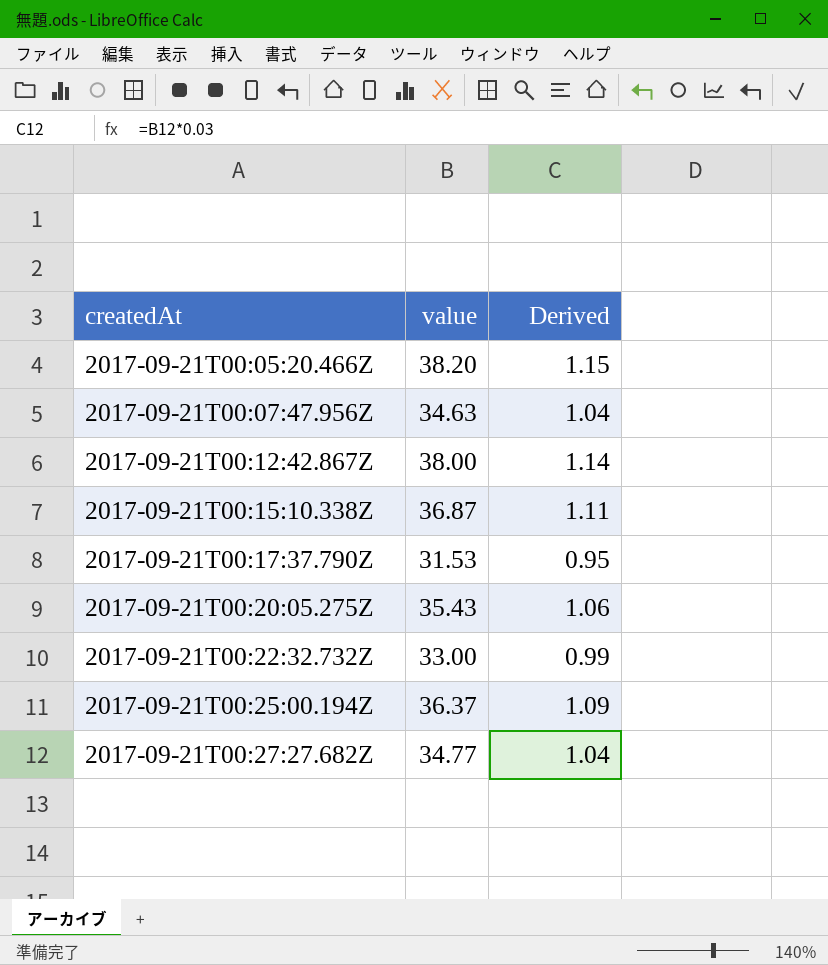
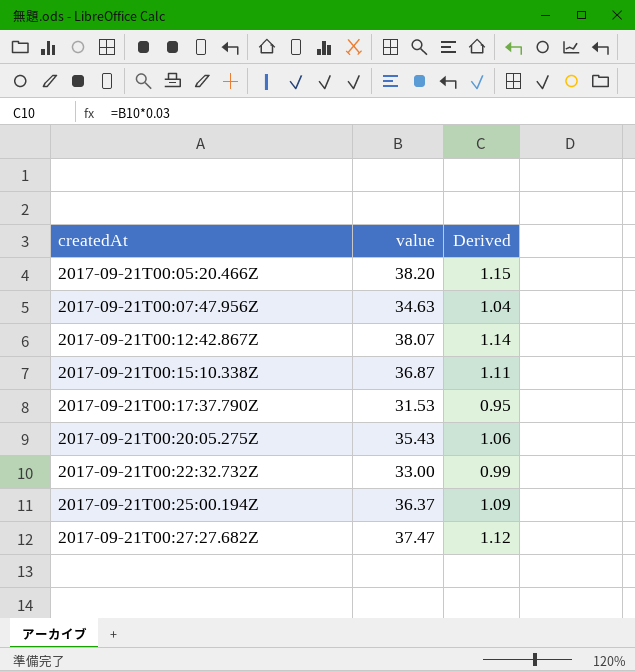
2017-09-21T00:12:42.867Z | value: 38.00 -> 38.07
2017-09-21T00:27:27.682Z | value: 34.77 -> 37.47
2017-09-21T00:27:27.682Z | Derived: 1.04 -> 1.12

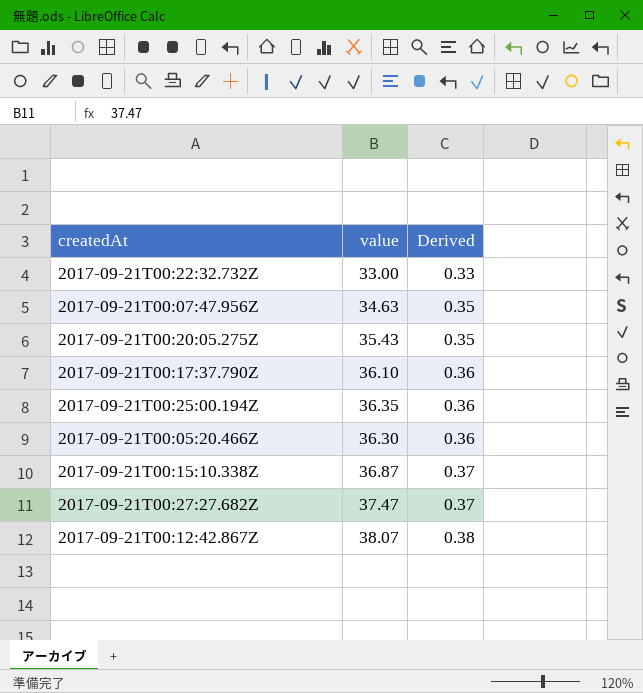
row order: createdAt ascending -> Derived ascending
column Derived | formula: [value] * 0.03 -> [value] * 0.01
2017-09-21T00:17:37.790Z | value: 31.53 -> 36.10
2017-09-21T00:25:00.194Z | value: 36.37 -> 36.35
2017-09-21T00:05:20.466Z | value: 38.20 -> 36.30

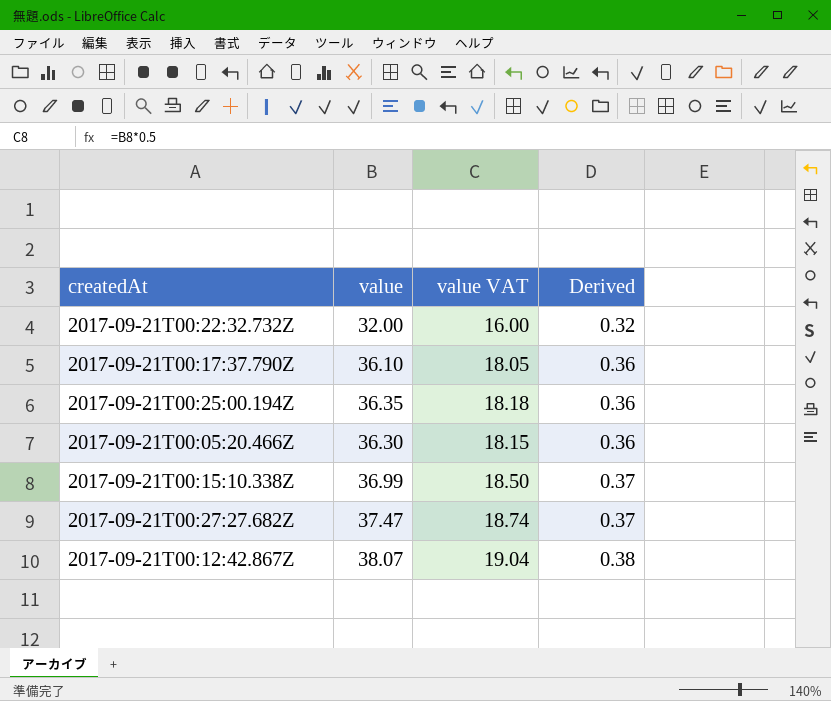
column value VAT | formula: none -> [value] * 0.5
row 2017-09-21T00:07:47.956Z: 34.63 | 0.35 -> none
row 2017-09-21T00:20:05.275Z: 35.43 | 0.35 -> none
2017-09-21T00:22:32.732Z | value: 33.00 -> 32.00
2017-09-21T00:22:32.732Z | Derived: 0.33 -> 0.32
2017-09-21T00:15:10.338Z | value: 36.87 -> 36.99

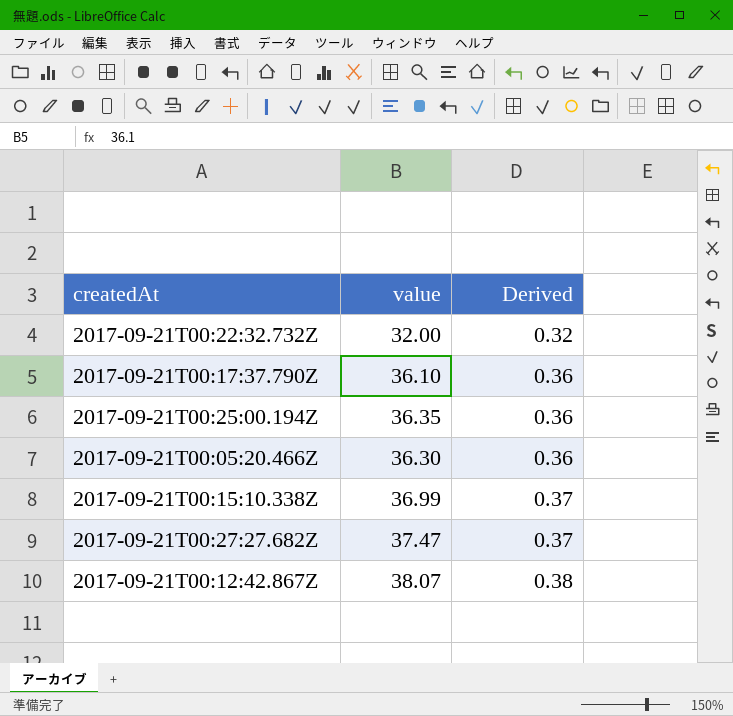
column value VAT | formula: [value] * 0.5 -> none

